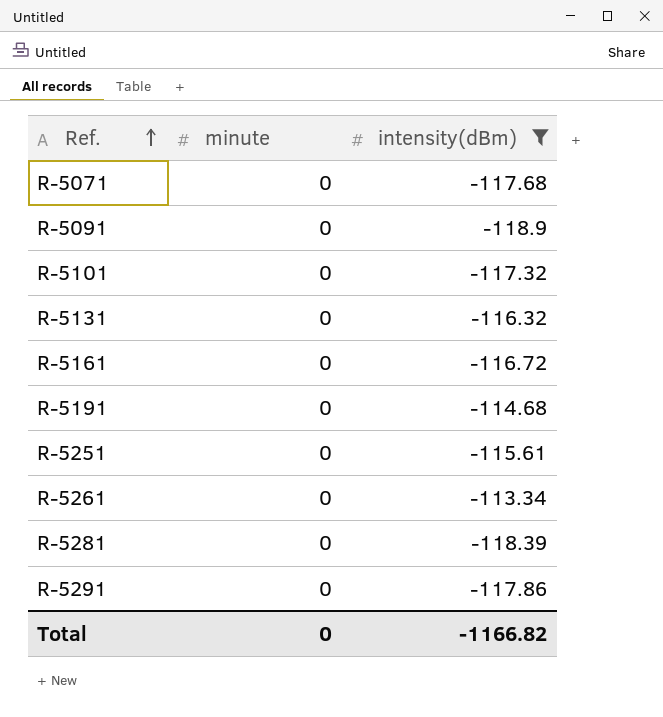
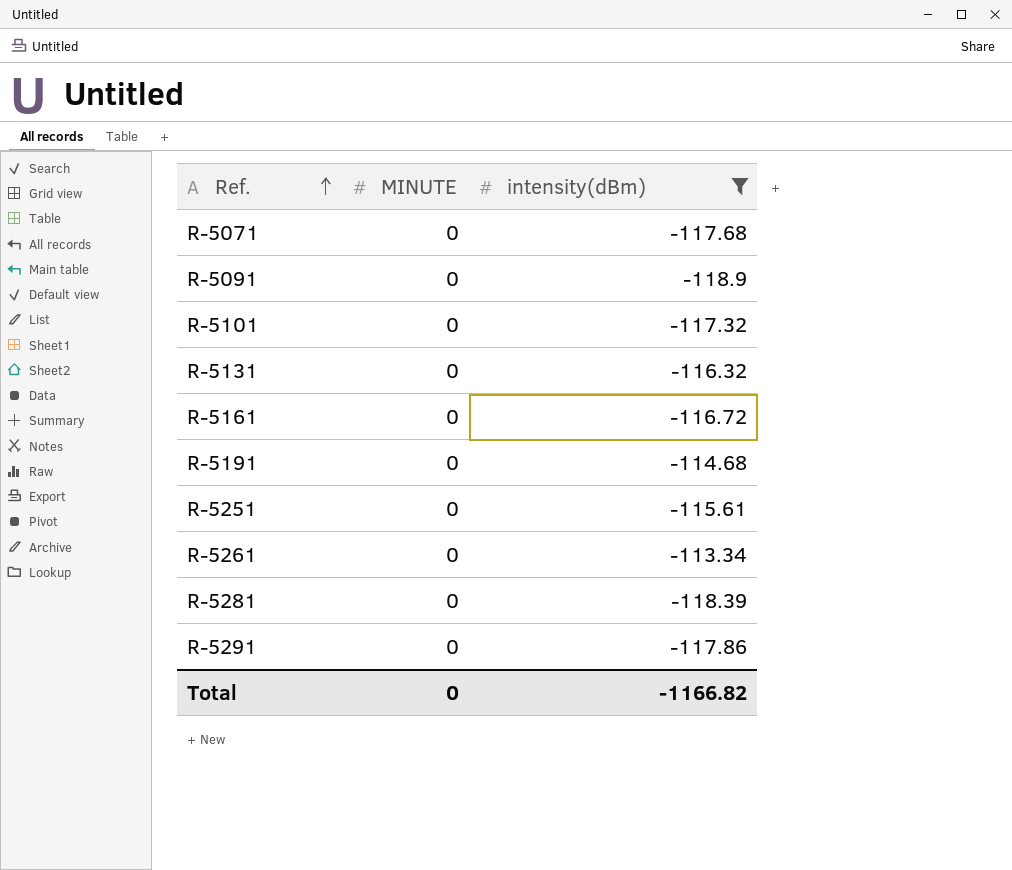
column name: minute -> MINUTE

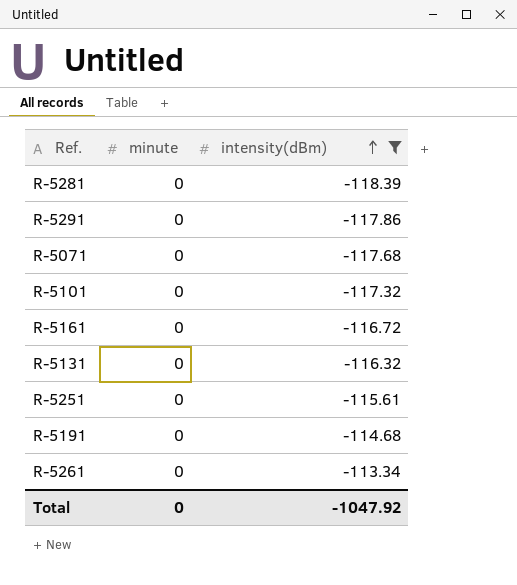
row order: Ref. ascending -> intensity(dBm) ascending
column name: MINUTE -> minute
row R-5091: 0 | -118.9 -> none
Total | intensity(dBm): -1166.82 -> -1047.92

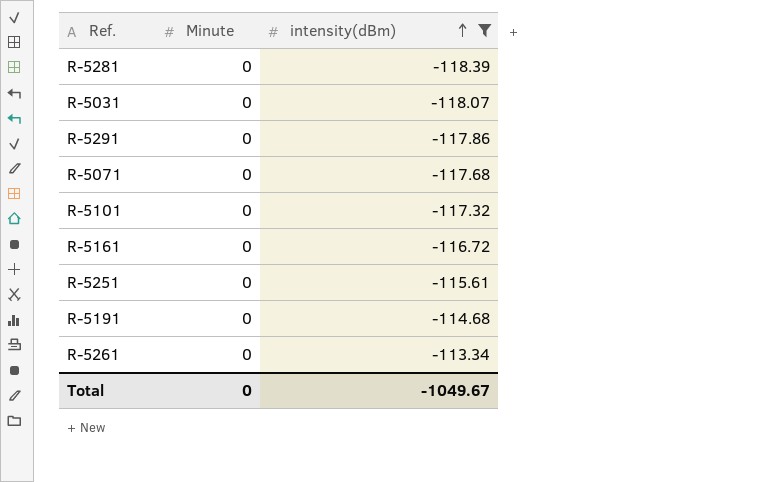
column name: minute -> Minute
row R-5131: 0 | -116.32 -> none
row R-5031: none -> 0 | -118.07
Total | intensity(dBm): -1047.92 -> -1049.67

